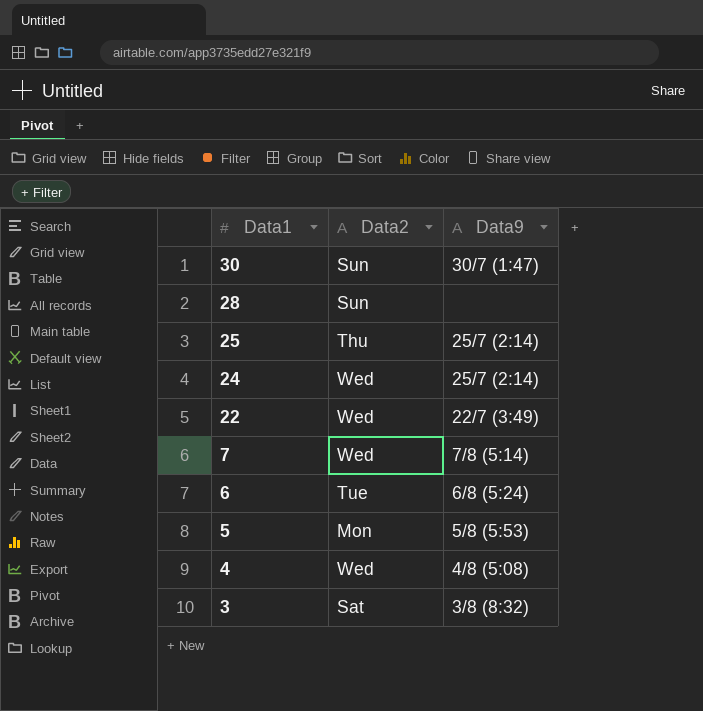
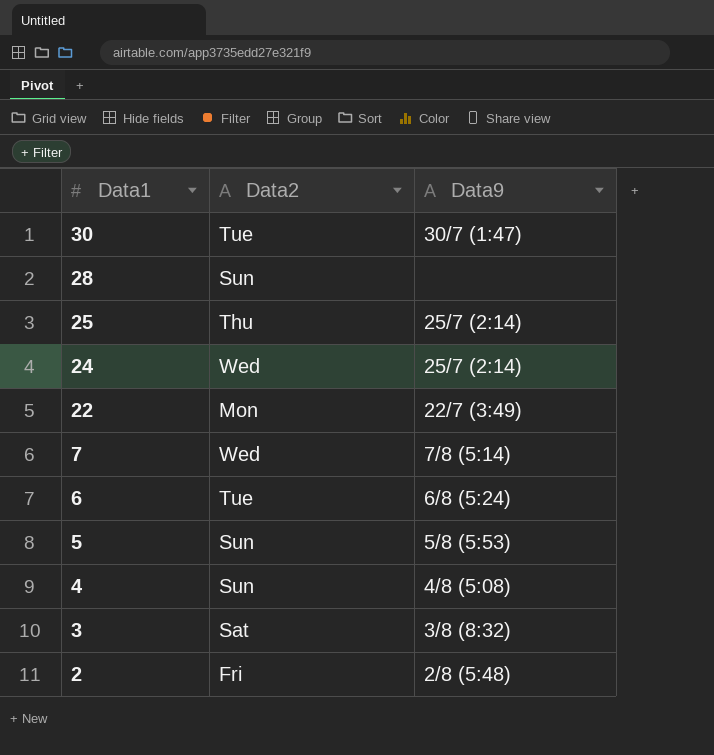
30 | Data2: Sun -> Tue
22 | Data2: Wed -> Mon
5 | Data2: Mon -> Sun
4 | Data2: Wed -> Sun
row 2: none -> Fri | 2/8 (5:48)

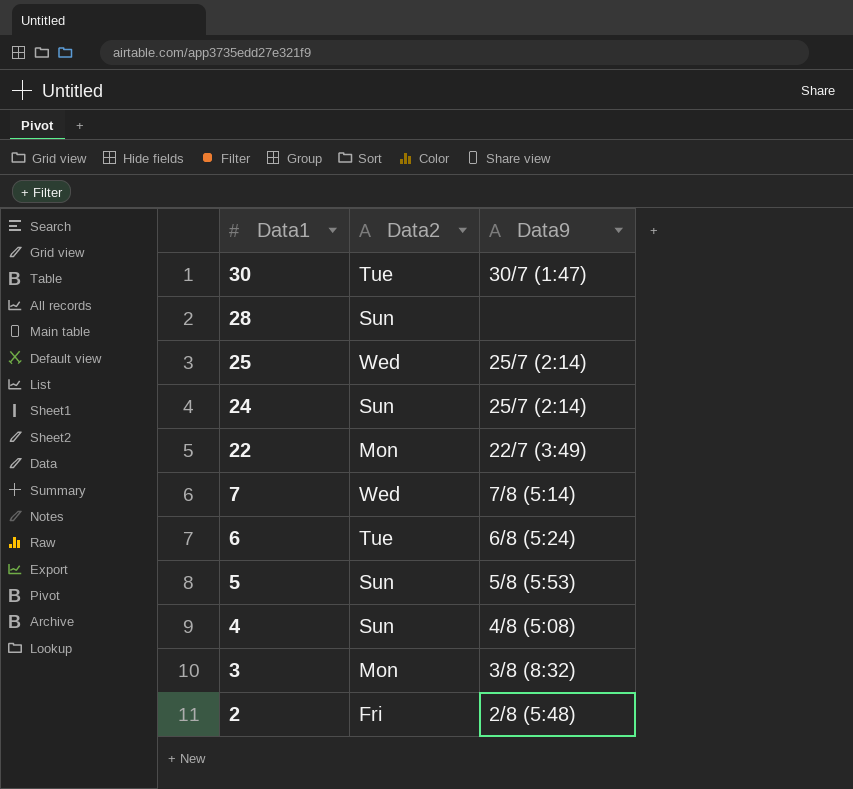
25 | Data2: Thu -> Wed
24 | Data2: Wed -> Sun
3 | Data2: Sat -> Mon

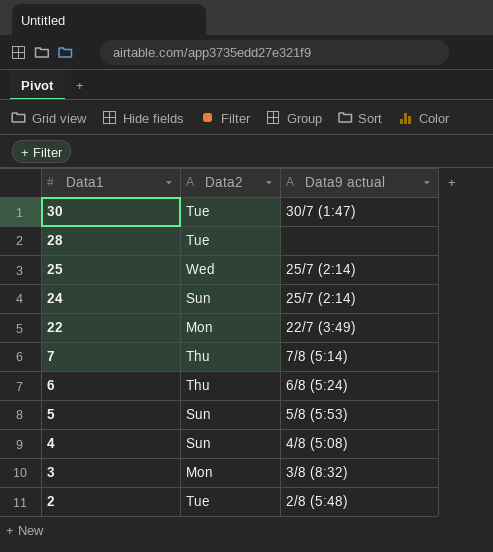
column name: Data9 -> Data9 actual
28 | Data2: Sun -> Tue
7 | Data2: Wed -> Thu
6 | Data2: Tue -> Thu
2 | Data2: Fri -> Tue

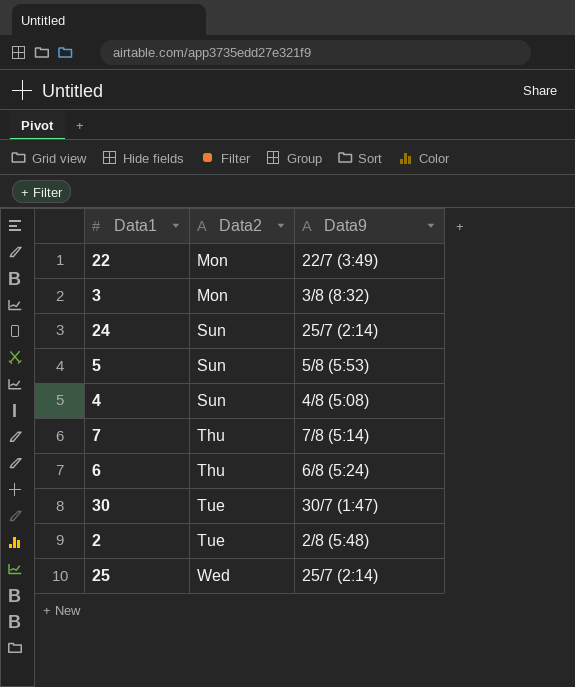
row order: Data1 descending -> Data2 ascending
column name: Data9 actual -> Data9
row 28: Tue | none -> none

